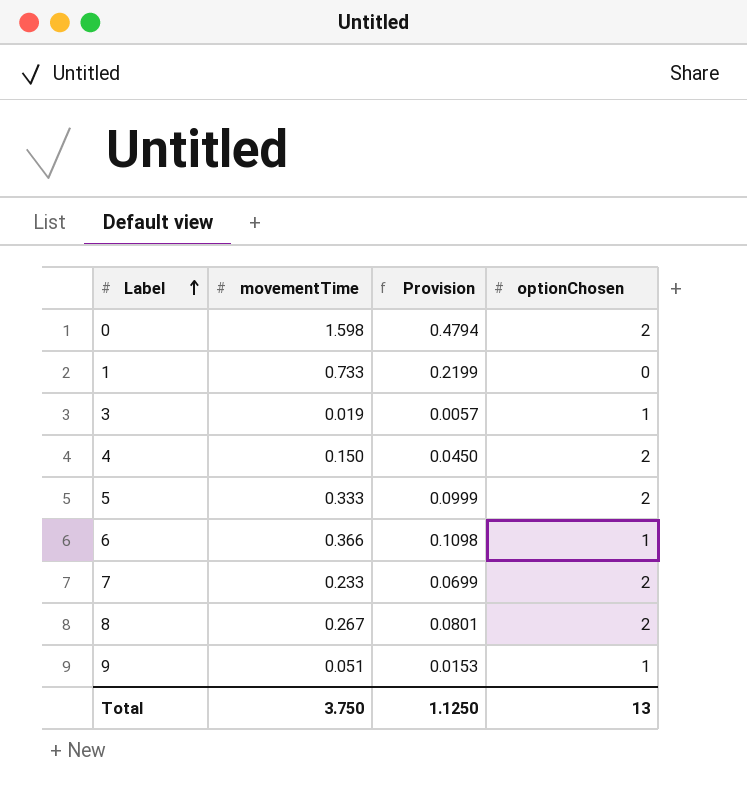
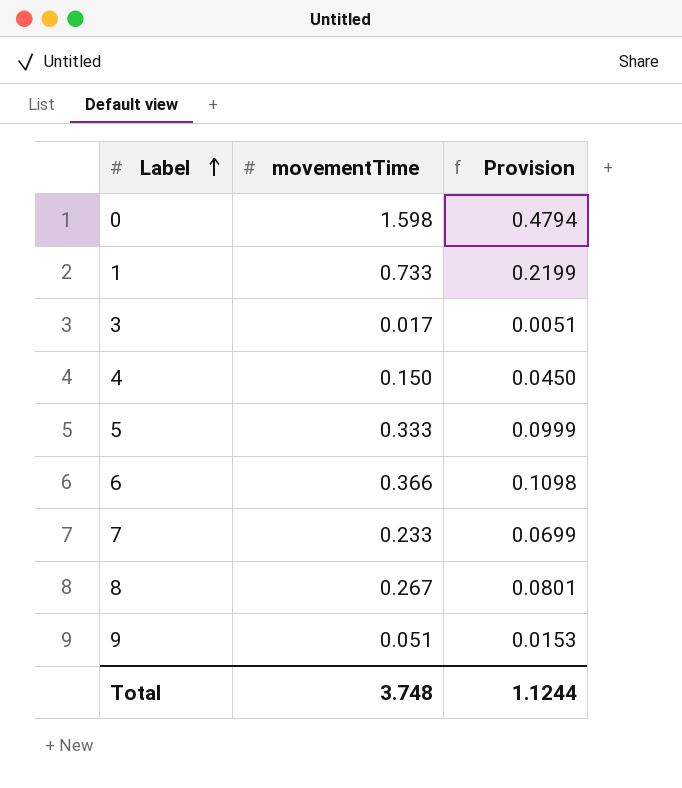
column optionChosen | position: 4 -> none
3 | movementTime: 0.019 -> 0.017
3 | Provision: 0.0057 -> 0.0051
Total | movementTime: 3.750 -> 3.748
Total | Provision: 1.1250 -> 1.1244

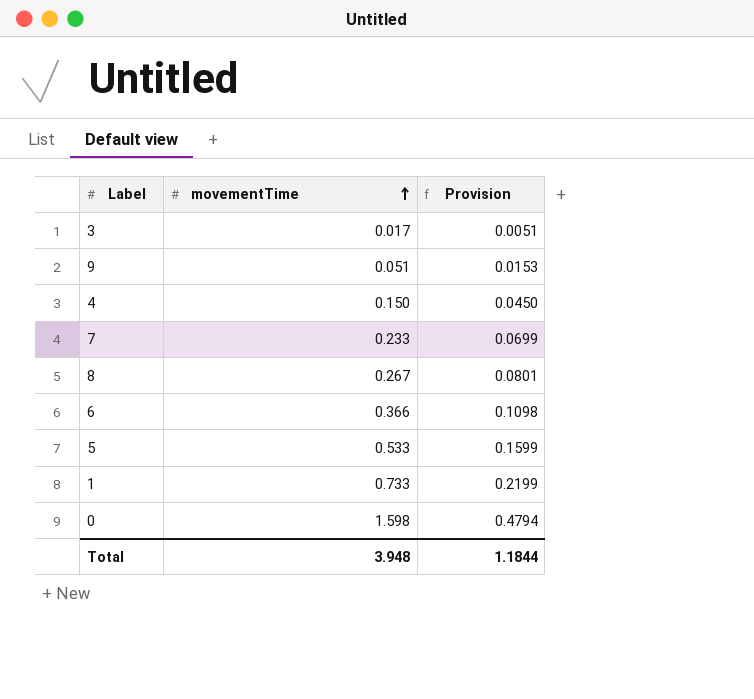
row order: Label ascending -> movementTime ascending
5 | movementTime: 0.333 -> 0.533
5 | Provision: 0.0999 -> 0.1599
Total | movementTime: 3.748 -> 3.948
Total | Provision: 1.1244 -> 1.1844

